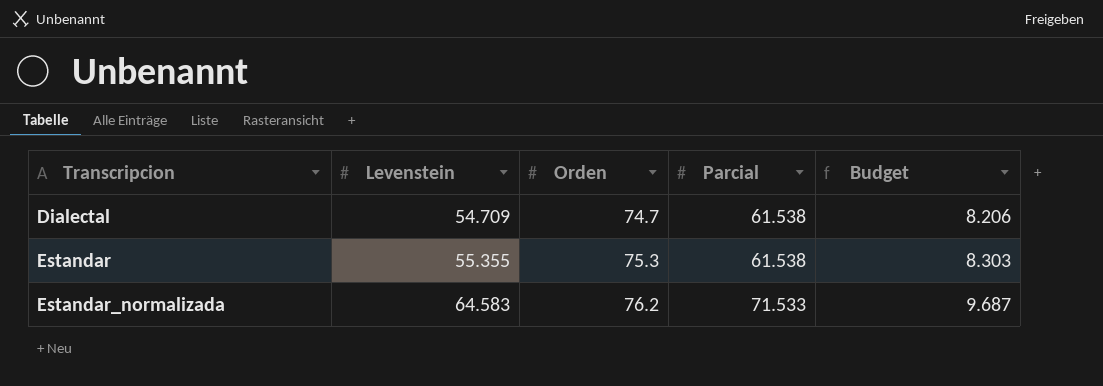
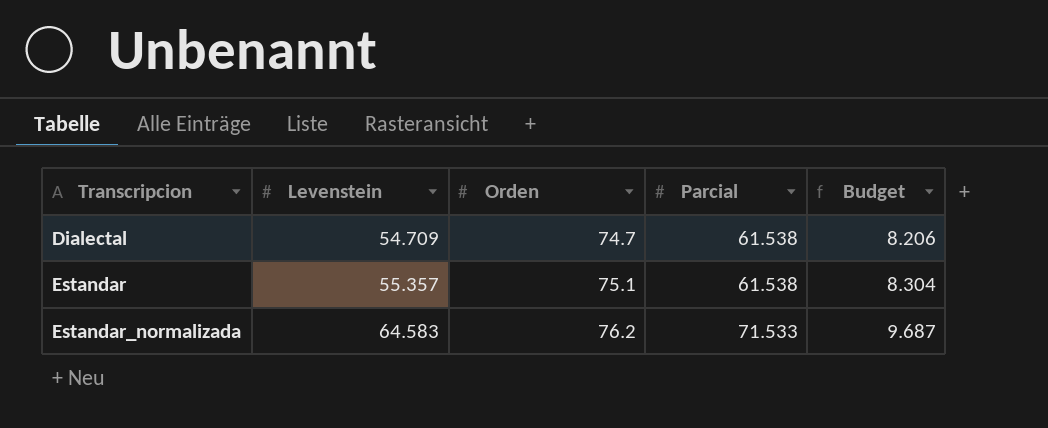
Estandar | Levenstein: 55.355 -> 55.357
Estandar | Orden: 75.3 -> 75.1
Estandar | Budget: 8.303 -> 8.304

